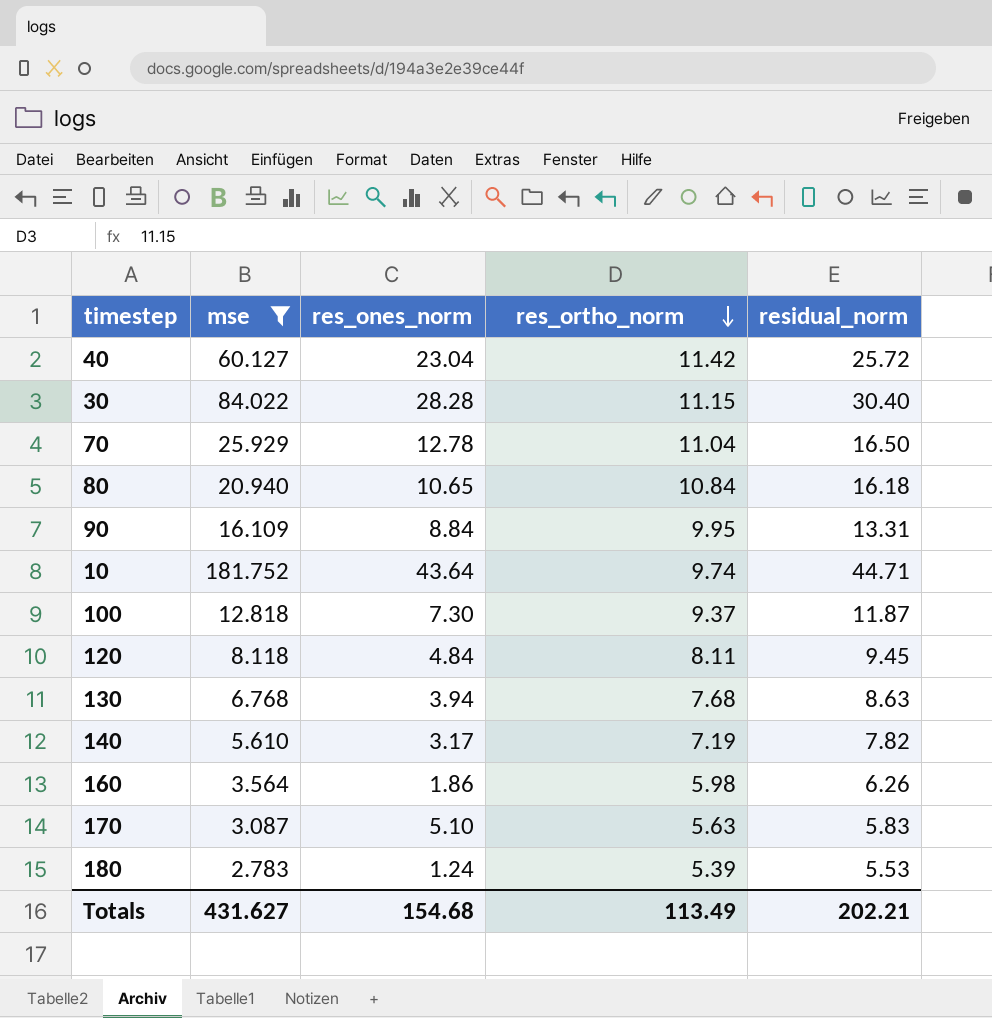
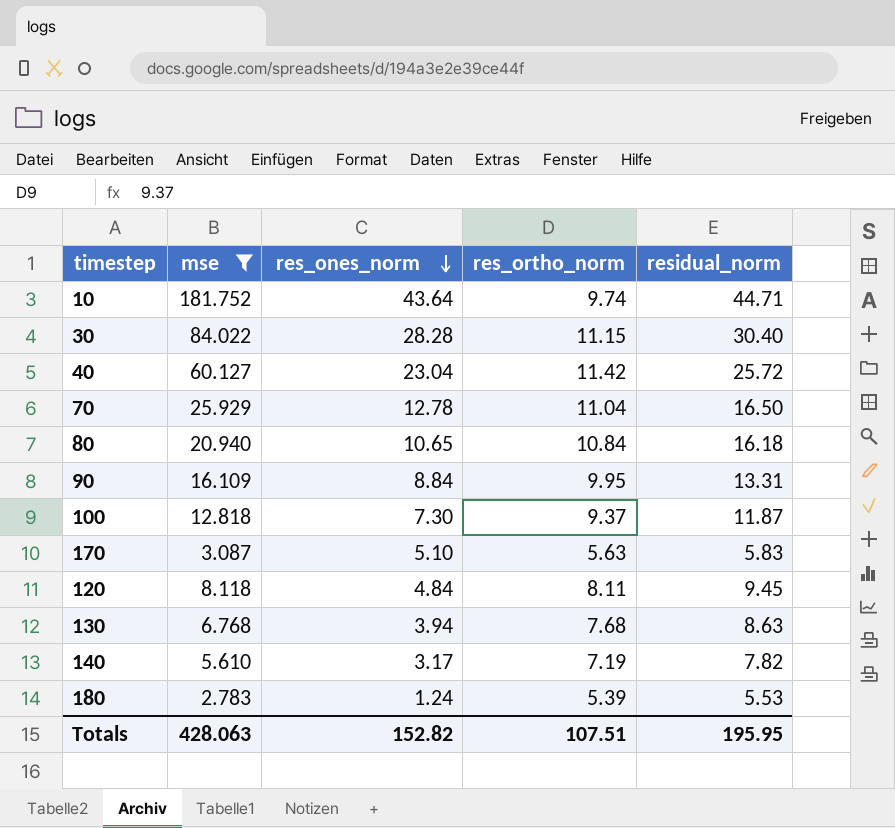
row order: res_ortho_norm descending -> res_ones_norm descending
row 160: 3.564 | 1.86 | 5.98 | 6.26 -> none
Totals | mse: 431.627 -> 428.063
Totals | res_ones_norm: 154.68 -> 152.82
Totals | res_ortho_norm: 113.49 -> 107.51
Totals | residual_norm: 202.21 -> 195.95

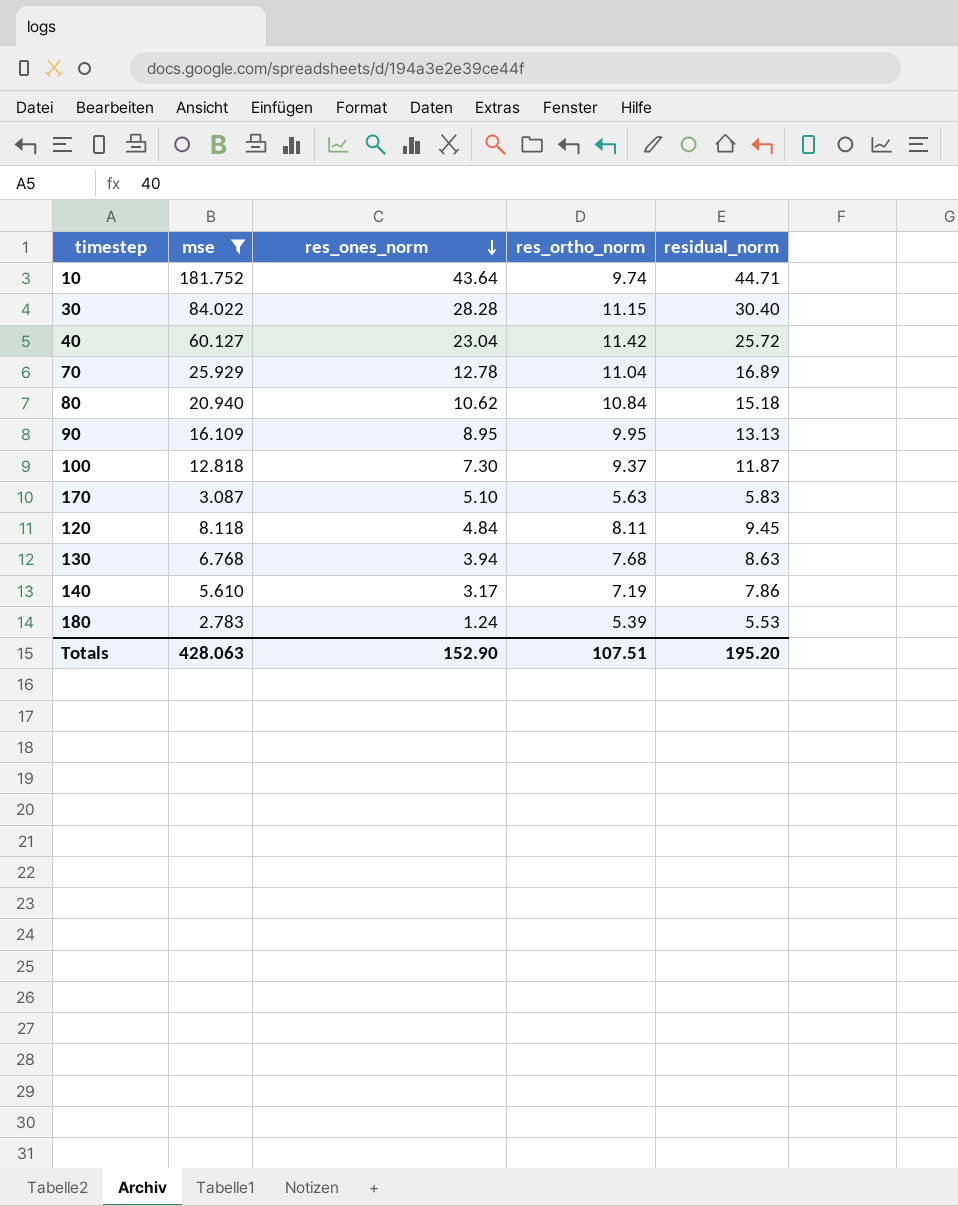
70 | residual_norm: 16.50 -> 16.89
80 | res_ones_norm: 10.65 -> 10.62
80 | residual_norm: 16.18 -> 15.18
90 | res_ones_norm: 8.84 -> 8.95
90 | residual_norm: 13.31 -> 13.13
140 | residual_norm: 7.82 -> 7.86
Totals | res_ones_norm: 152.82 -> 152.90
Totals | residual_norm: 195.95 -> 195.20

